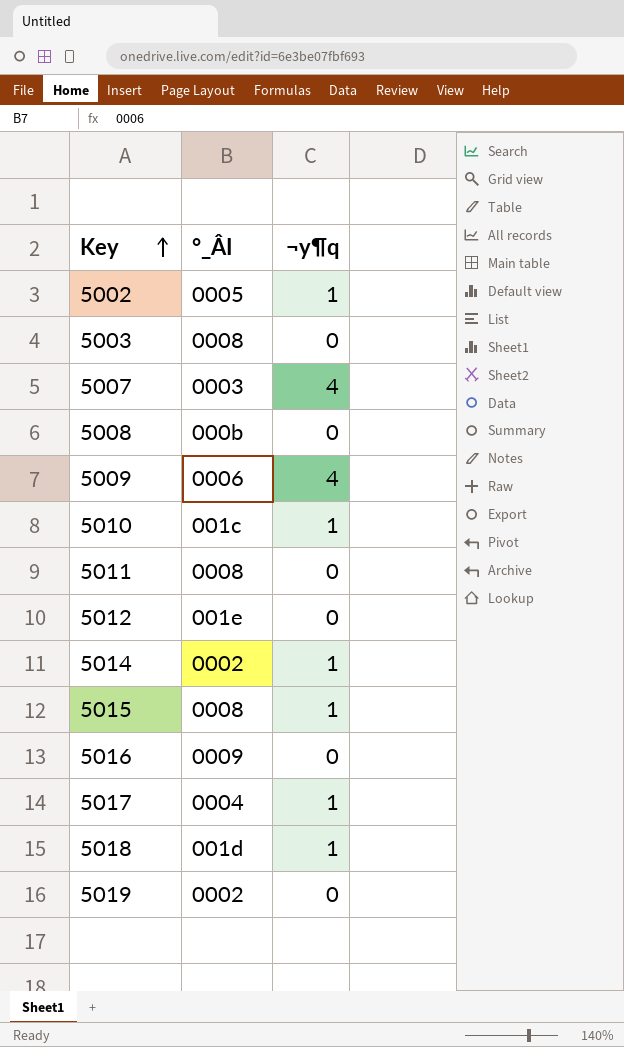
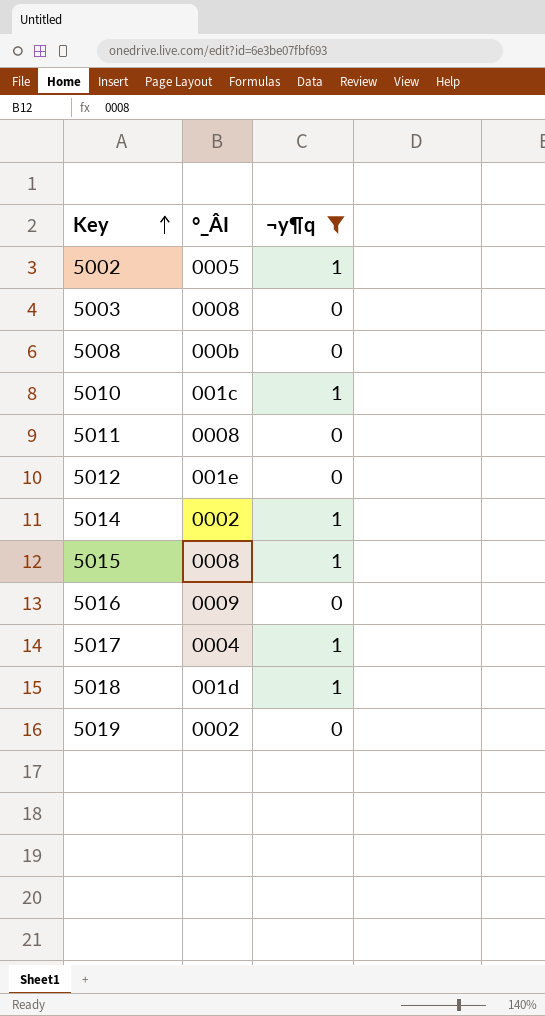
filter: none -> ¬y¶q != 4

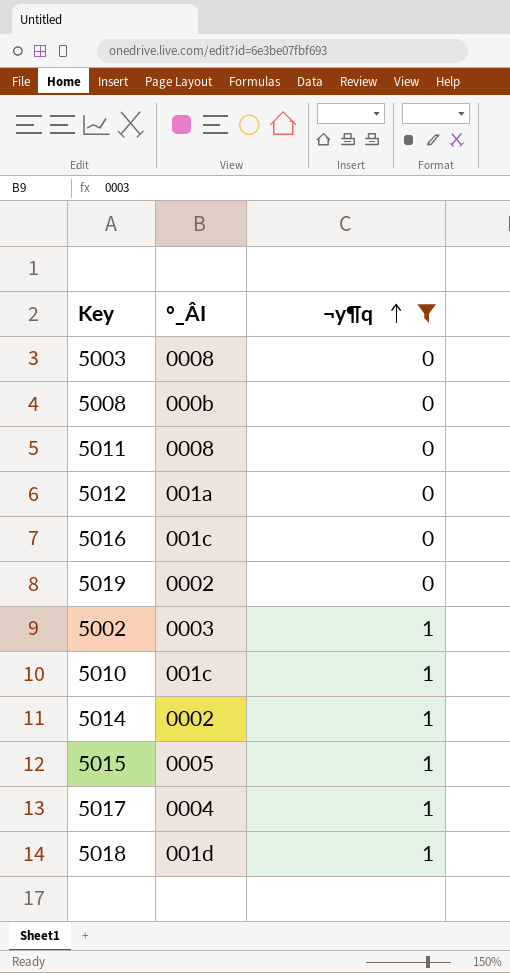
row order: Key ascending -> ¬y¶q ascending
5012 | °_ÂI: 001e -> 001a
5016 | °_ÂI: 0009 -> 001c
5002 | °_ÂI: 0005 -> 0003
5015 | °_ÂI: 0008 -> 0005

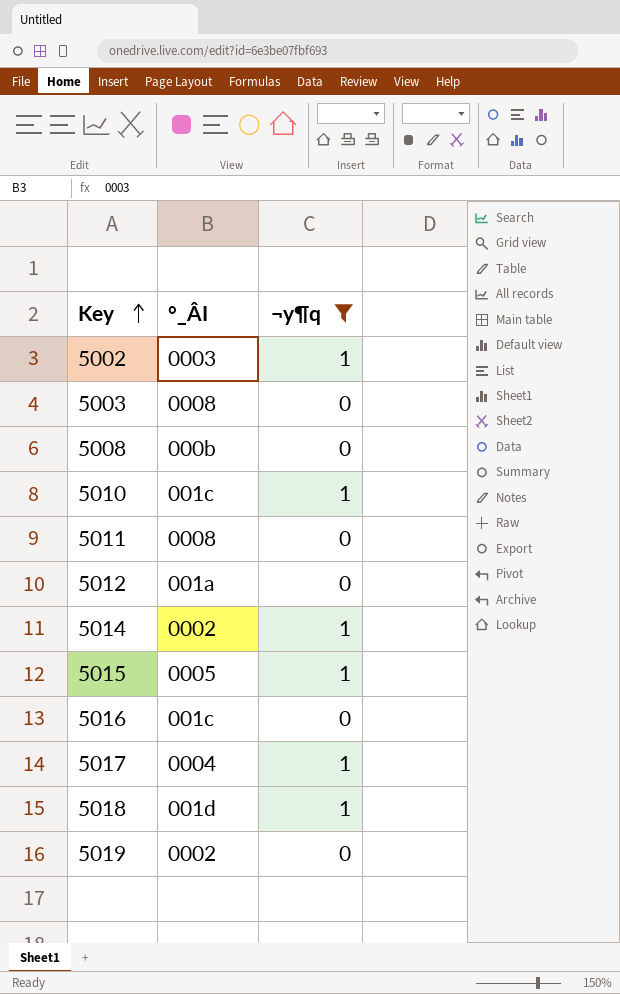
row order: ¬y¶q ascending -> Key ascending

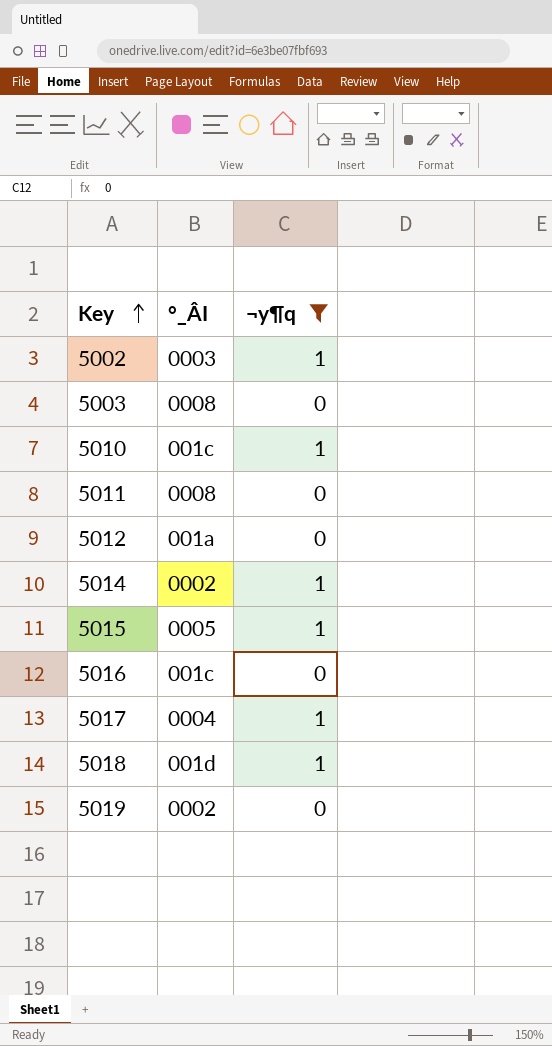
row 5008: 000b | 0 -> none

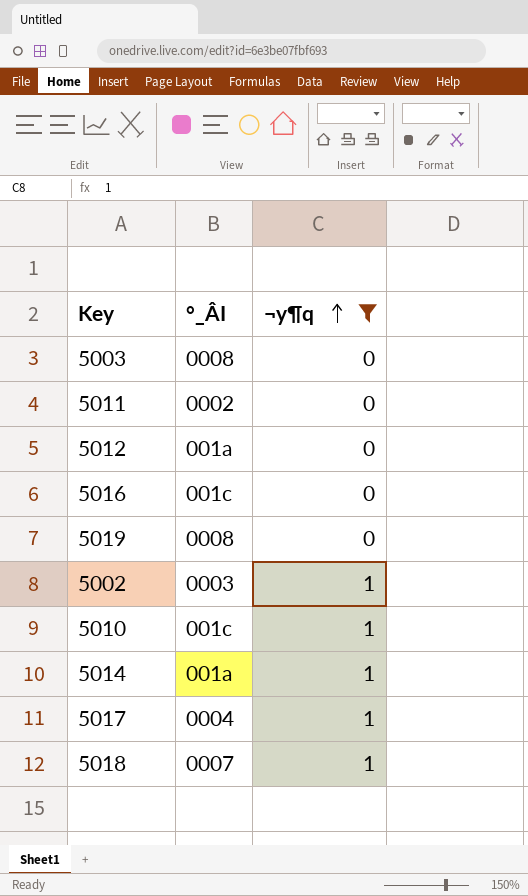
row order: Key ascending -> ¬y¶q ascending
row 5015: 0005 | 1 -> none
5011 | °_ÂI: 0008 -> 0002
5019 | °_ÂI: 0002 -> 0008
5014 | °_ÂI: 0002 -> 001a
5018 | °_ÂI: 001d -> 0007

